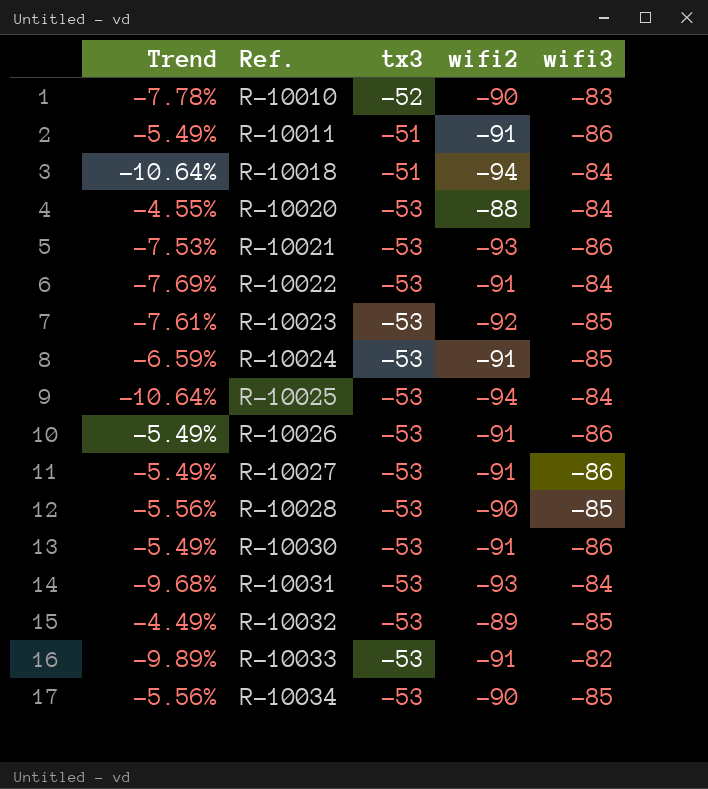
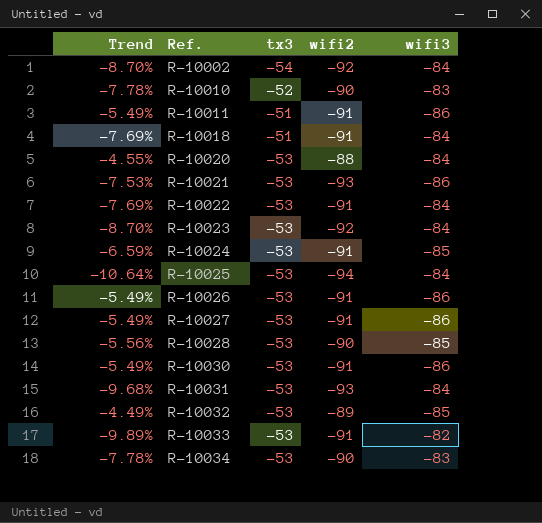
row R-10002: none -> -8.70% | -54 | -92 | -84
R-10018 | Trend: -10.64% -> -7.69%
R-10018 | wifi2: -94 -> -91
R-10023 | Trend: -7.61% -> -8.70%
R-10023 | wifi3: -85 -> -84
R-10034 | Trend: -5.56% -> -7.78%
R-10034 | wifi3: -85 -> -83

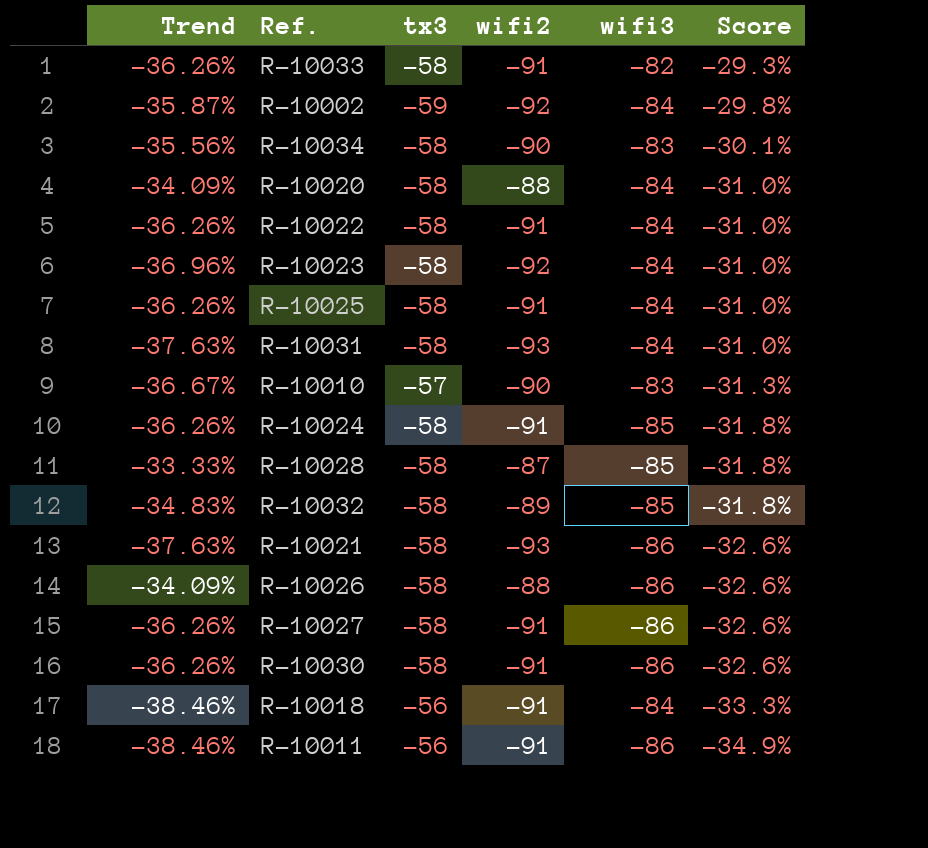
row order: Ref. ascending -> Score descending
column Trend | formula: ([wifi3] - [wifi2]) / [wifi2] -> ([tx3] - [wifi2]) / [wifi2]
column Score | formula: none -> ([tx3] - [wifi3]) / [wifi3]
R-10033 | tx3: -53 -> -58
R-10002 | tx3: -54 -> -59
R-10034 | tx3: -53 -> -58
R-10020 | tx3: -53 -> -58
R-10022 | tx3: -53 -> -58
R-10023 | tx3: -53 -> -58
R-10025 | tx3: -53 -> -58
R-10025 | wifi2: -94 -> -91
R-10031 | tx3: -53 -> -58
R-10010 | tx3: -52 -> -57
R-10024 | tx3: -53 -> -58
R-10028 | tx3: -53 -> -58
R-10028 | wifi2: -90 -> -87
R-10032 | tx3: -53 -> -58
R-10021 | tx3: -53 -> -58
R-10026 | tx3: -53 -> -58
R-10026 | wifi2: -91 -> -88
R-10027 | tx3: -53 -> -58
R-10030 | tx3: -53 -> -58
R-10018 | tx3: -51 -> -56
R-10011 | tx3: -51 -> -56

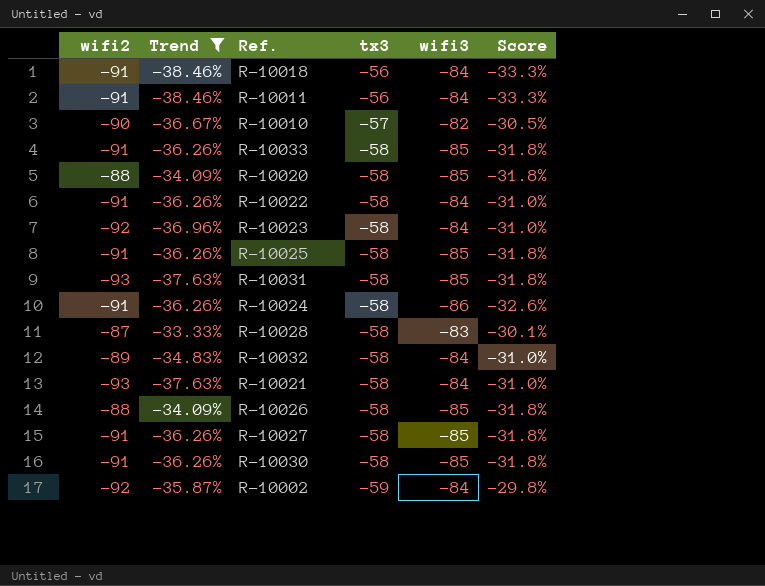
filter: none -> Trend != -35.56%
row order: Score descending -> tx3 descending
column wifi2 | position: 4 -> 1
R-10011 | wifi3: -86 -> -84
R-10011 | Score: -34.9% -> -33.3%
R-10010 | wifi3: -83 -> -82
R-10010 | Score: -31.3% -> -30.5%
R-10033 | wifi3: -82 -> -85
R-10033 | Score: -29.3% -> -31.8%
R-10020 | wifi3: -84 -> -85
R-10020 | Score: -31.0% -> -31.8%
R-10025 | wifi3: -84 -> -85
R-10025 | Score: -31.0% -> -31.8%
R-10031 | wifi3: -84 -> -85
R-10031 | Score: -31.0% -> -31.8%
R-10024 | wifi3: -85 -> -86
R-10024 | Score: -31.8% -> -32.6%
R-10028 | wifi3: -85 -> -83
R-10028 | Score: -31.8% -> -30.1%
R-10032 | wifi3: -85 -> -84
R-10032 | Score: -31.8% -> -31.0%
R-10021 | wifi3: -86 -> -84
R-10021 | Score: -32.6% -> -31.0%
R-10026 | wifi3: -86 -> -85
R-10026 | Score: -32.6% -> -31.8%
R-10027 | wifi3: -86 -> -85
R-10027 | Score: -32.6% -> -31.8%
R-10030 | wifi3: -86 -> -85
R-10030 | Score: -32.6% -> -31.8%

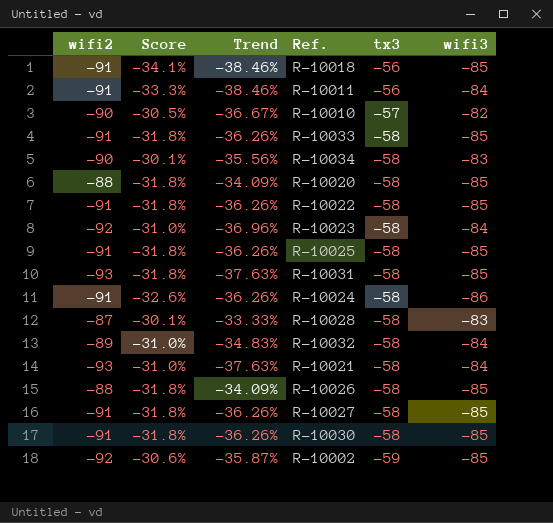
filter: Trend != -35.56% -> none
column Score | position: 6 -> 2
R-10018 | Score: -33.3% -> -34.1%
R-10018 | wifi3: -84 -> -85
R-10022 | Score: -31.0% -> -31.8%
R-10022 | wifi3: -84 -> -85
R-10002 | Score: -29.8% -> -30.6%
R-10002 | wifi3: -84 -> -85

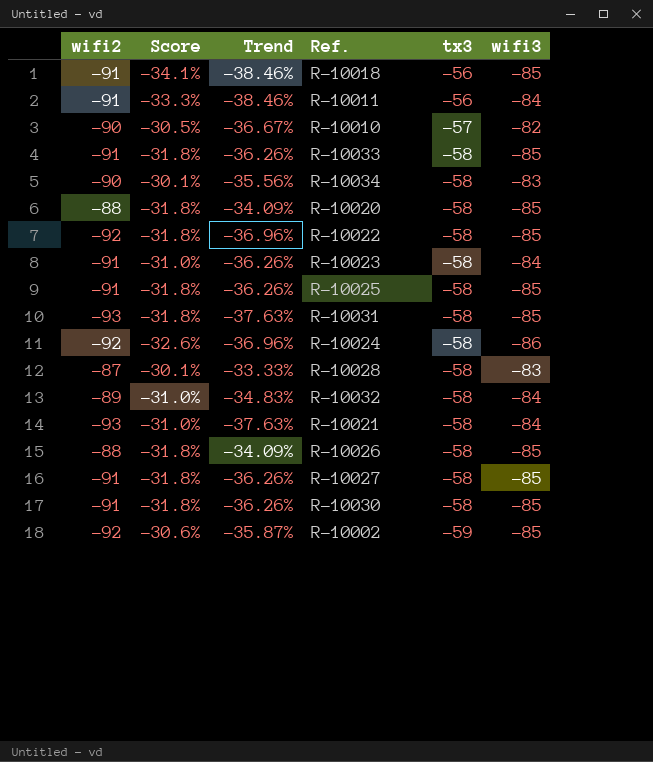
R-10022 | wifi2: -91 -> -92
R-10022 | Trend: -36.26% -> -36.96%
R-10023 | wifi2: -92 -> -91
R-10023 | Trend: -36.96% -> -36.26%
R-10024 | wifi2: -91 -> -92
R-10024 | Trend: -36.26% -> -36.96%

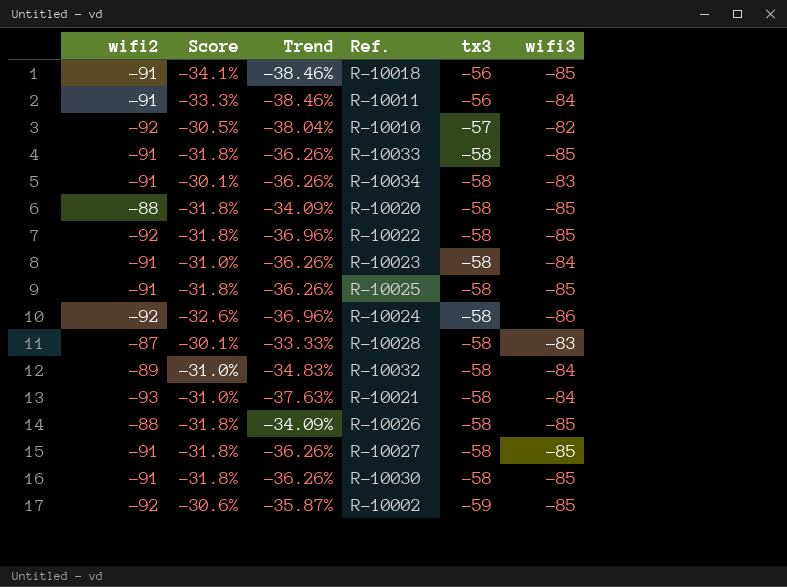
row R-10031: -93 | -31.8% | -37.63% | -58 | -85 -> none
R-10010 | wifi2: -90 -> -92
R-10010 | Trend: -36.67% -> -38.04%
R-10034 | wifi2: -90 -> -91
R-10034 | Trend: -35.56% -> -36.26%

